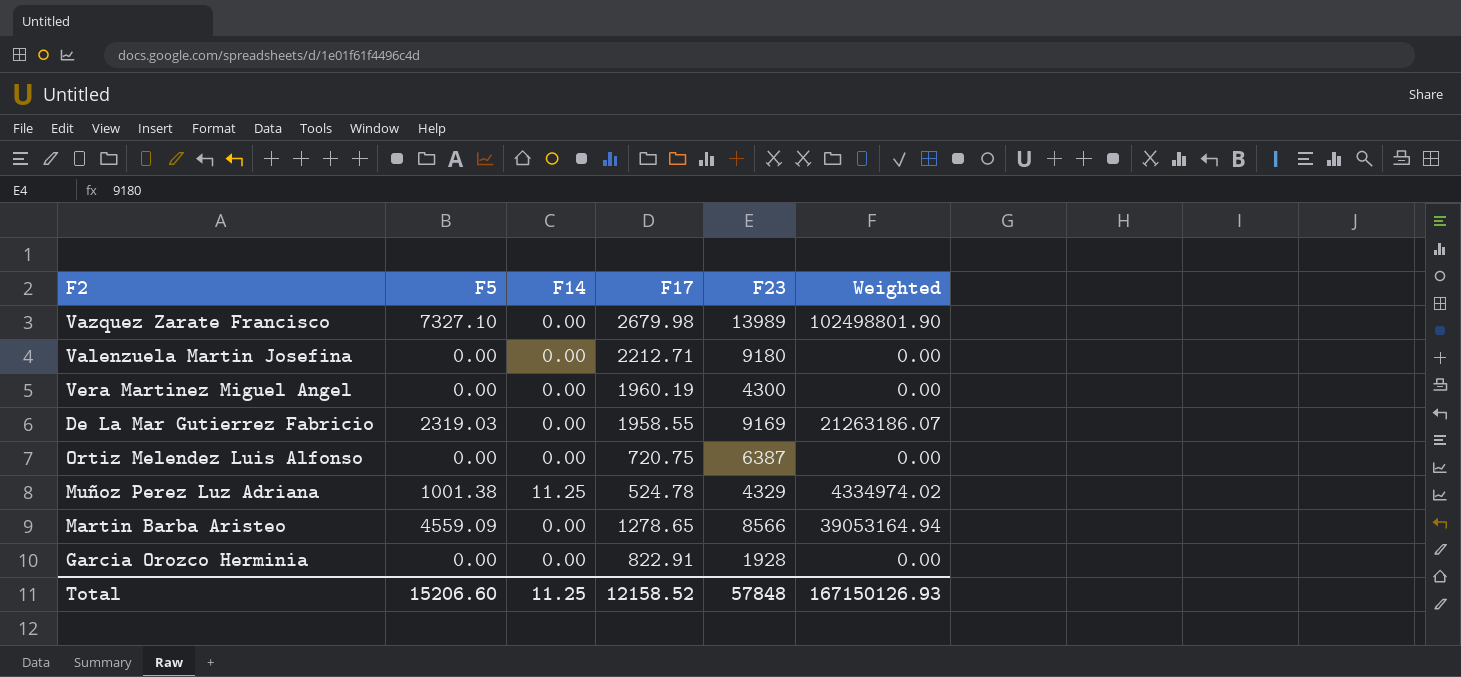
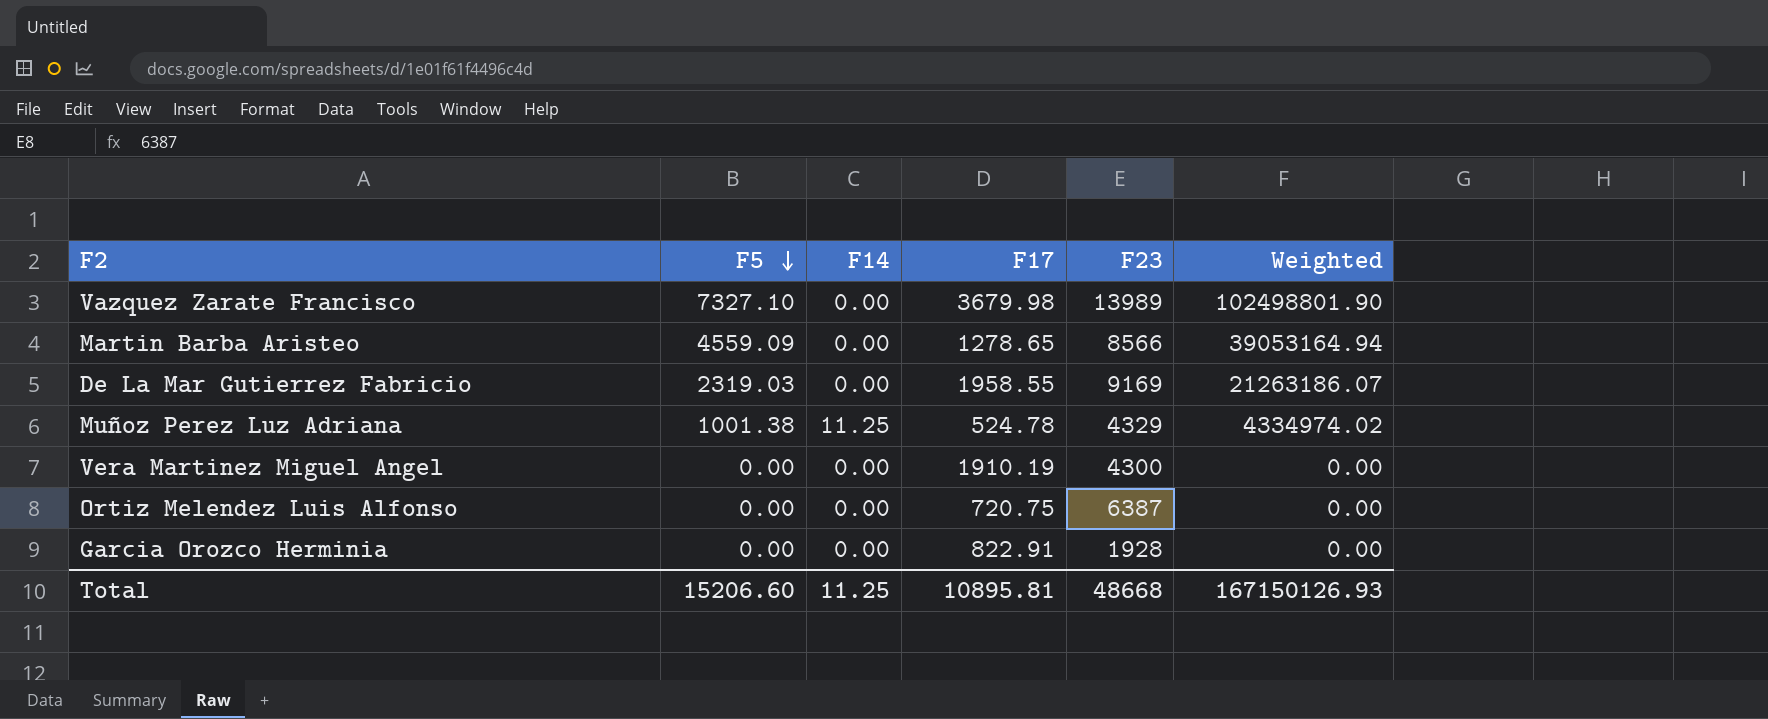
row order: none -> F5 descending
row Valenzuela Martin Josefina: 0.00 | 0.00 | 2212.71 | 9180 | 0.00 -> none
Vazquez Zarate Francisco | F17: 2679.98 -> 3679.98
Vera Martinez Miguel Angel | F17: 1960.19 -> 1910.19
Total | F17: 12158.52 -> 10895.81
Total | F23: 57848 -> 48668

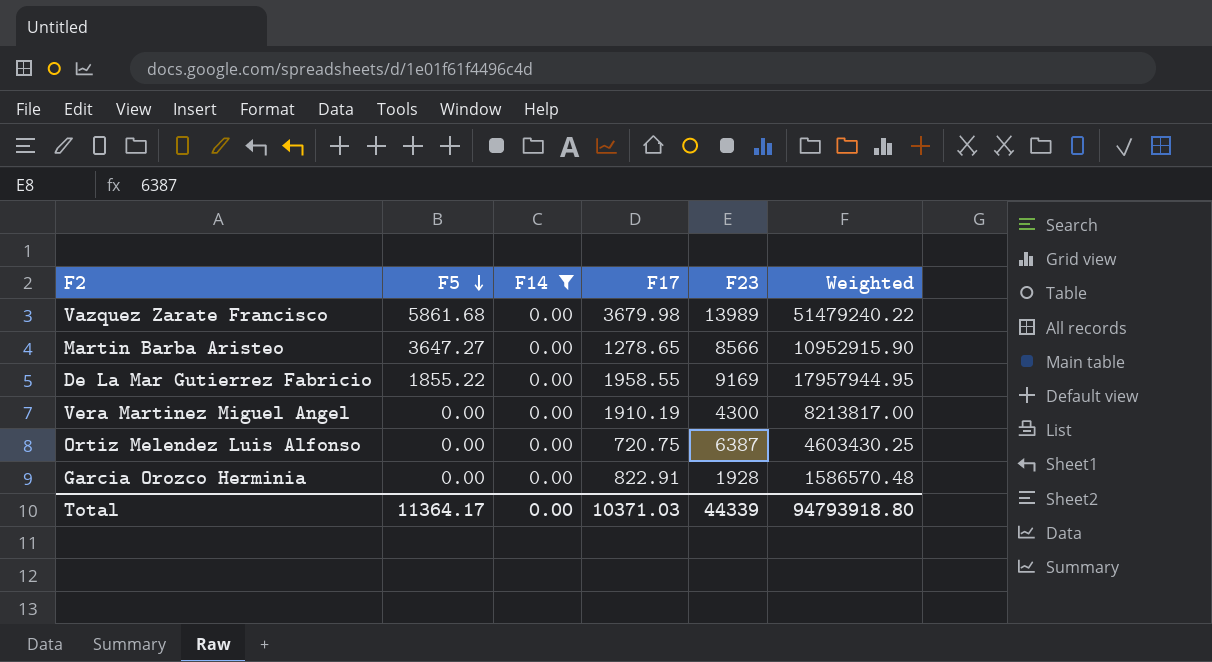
filter: none -> F14 = 0.00
column Weighted | formula: [F5] * [F23] -> [F17] * [F23]
Vazquez Zarate Francisco | F5: 7327.10 -> 5861.68
Martin Barba Aristeo | F5: 4559.09 -> 3647.27
De La Mar Gutierrez Fabricio | F5: 2319.03 -> 1855.22
Total | F5: 15206.60 -> 11364.17
Total | F14: 11.25 -> 0.00
Total | F17: 10895.81 -> 10371.03
Total | F23: 48668 -> 44339
Total | Weighted: 167150126.93 -> 94793918.80

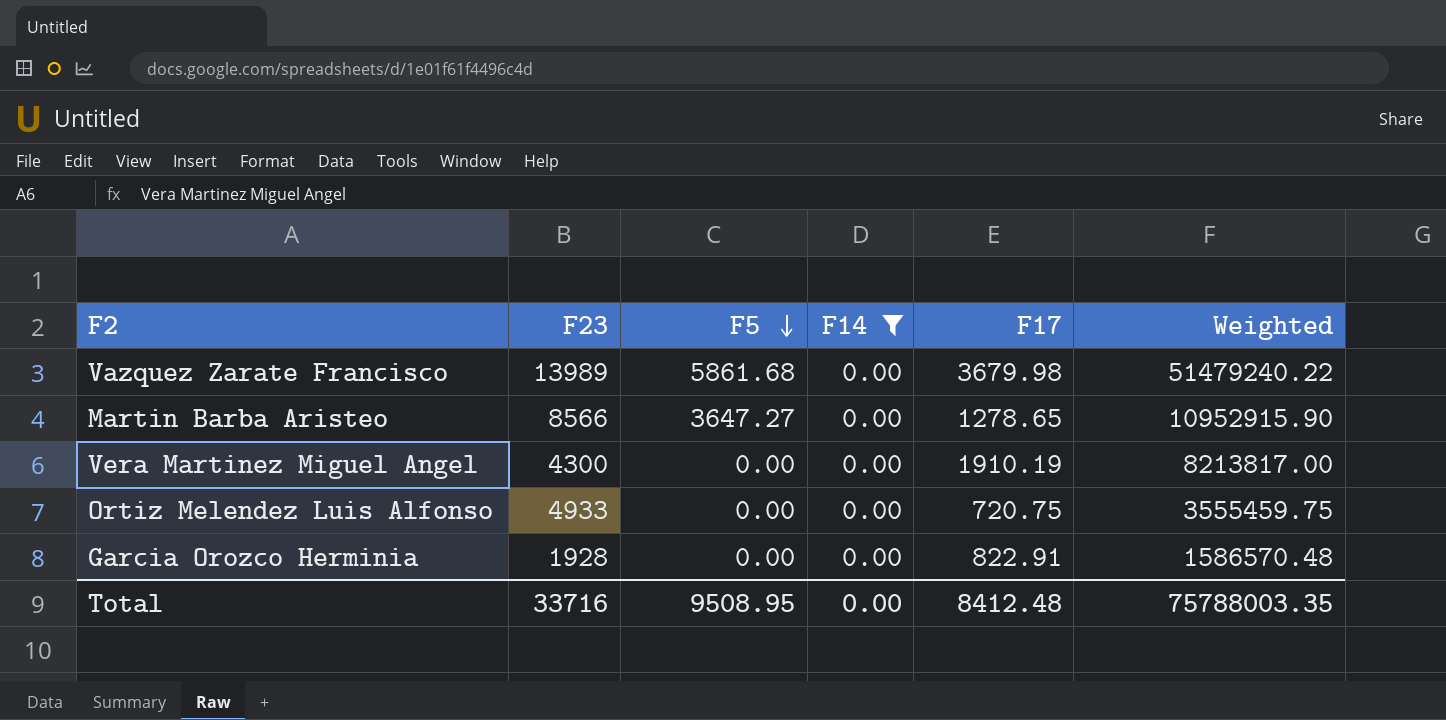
column F23 | position: 5 -> 2
row De La Mar Gutierrez Fabricio: 1855.22 | 0.00 | 1958.55 | 9169 | 17957944.95 -> none
Ortiz Melendez Luis Alfonso | F23: 6387 -> 4933
Ortiz Melendez Luis Alfonso | Weighted: 4603430.25 -> 3555459.75
Total | F23: 44339 -> 33716
Total | F5: 11364.17 -> 9508.95
Total | F17: 10371.03 -> 8412.48
Total | Weighted: 94793918.80 -> 75788003.35

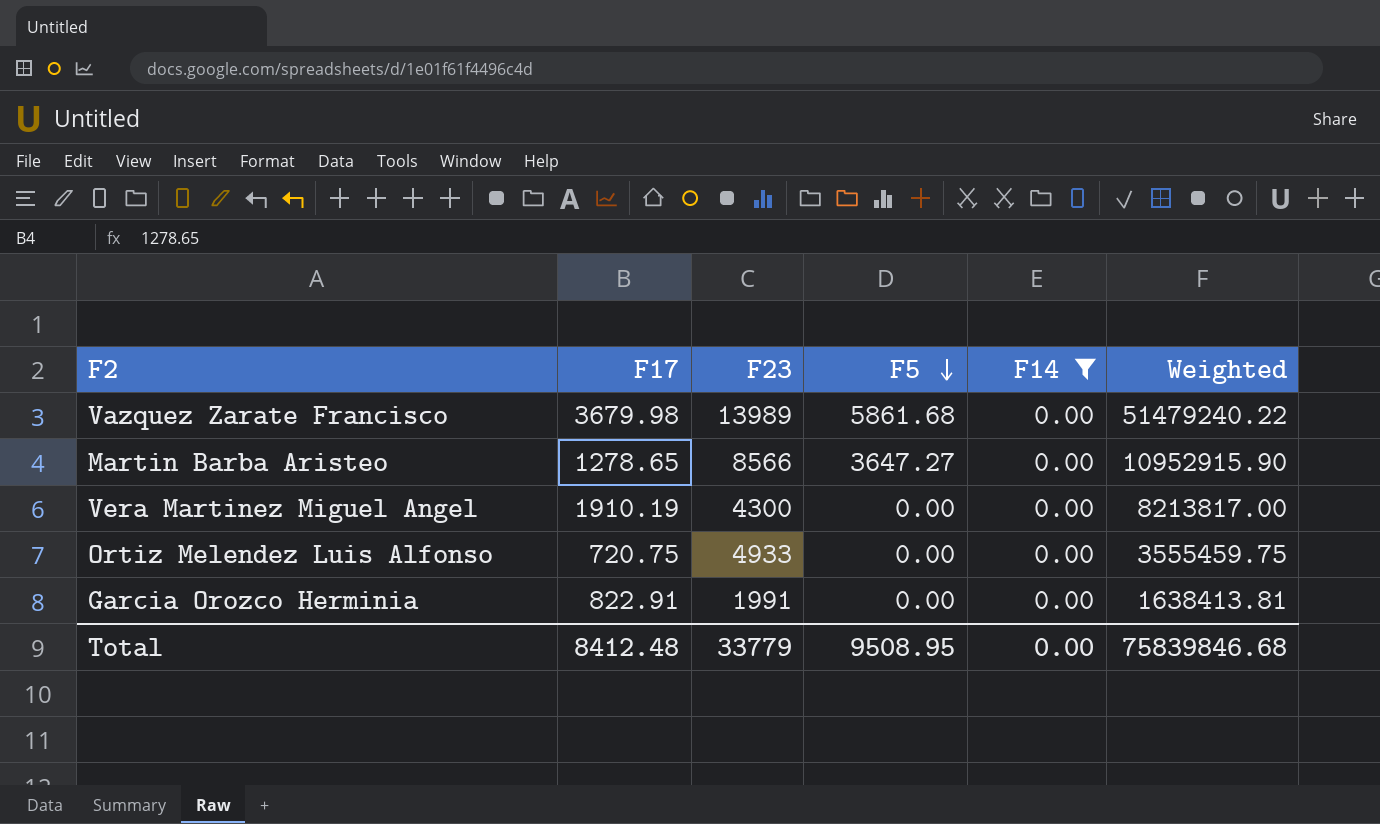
column F17 | position: 5 -> 2
Garcia Orozco Herminia | F23: 1928 -> 1991
Garcia Orozco Herminia | Weighted: 1586570.48 -> 1638413.81
Total | F23: 33716 -> 33779
Total | Weighted: 75788003.35 -> 75839846.68

